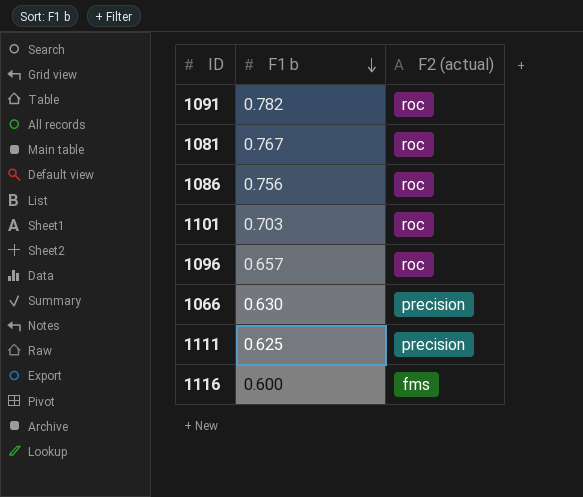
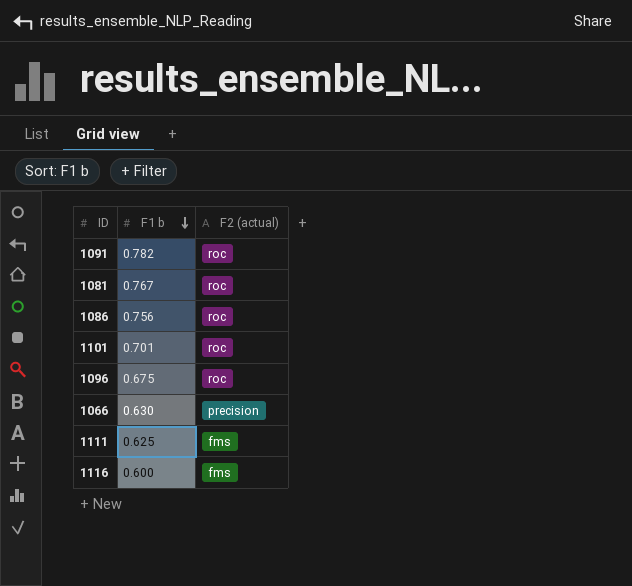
1101 | F1 b: 0.703 -> 0.701
1096 | F1 b: 0.657 -> 0.675
1111 | F2 (actual): precision -> fms

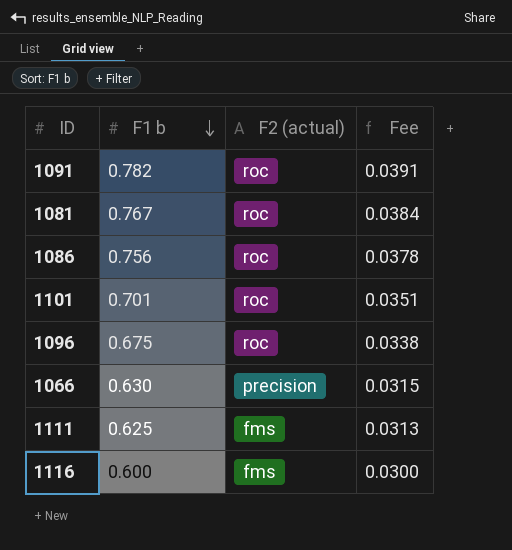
column Fee | formula: none -> [F1 b] * 0.05

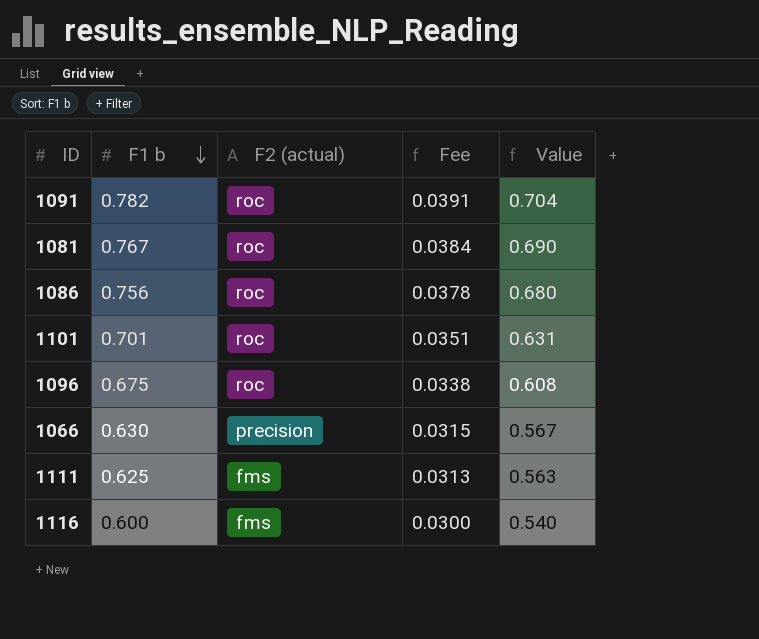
column Value | formula: none -> [F1 b] * 0.9

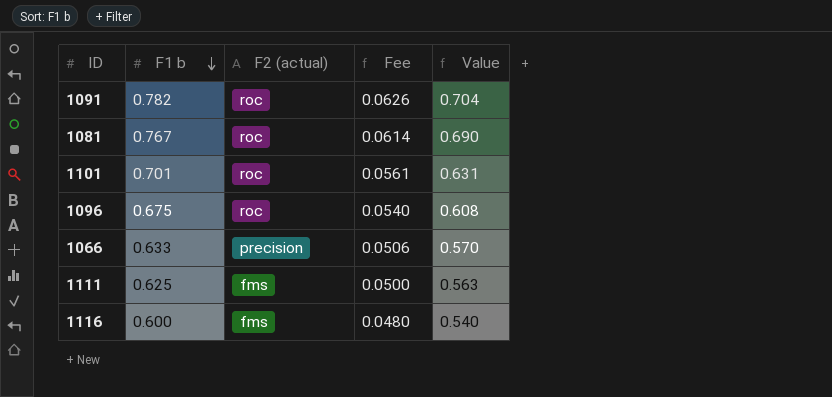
column Fee | formula: [F1 b] * 0.05 -> [F1 b] * 0.08
row 1086: 0.756 | roc | 0.0378 | 0.680 -> none
1066 | F1 b: 0.630 -> 0.633
1066 | Value: 0.567 -> 0.570

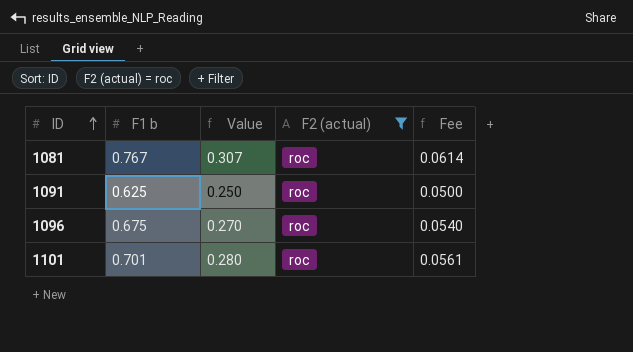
filter: none -> F2 (actual) = roc
row order: F1 b descending -> ID ascending
column Value | formula: [F1 b] * 0.9 -> [F1 b] * 0.4
column Value | position: 5 -> 3
1091 | F1 b: 0.782 -> 0.625
1091 | Fee: 0.0626 -> 0.0500

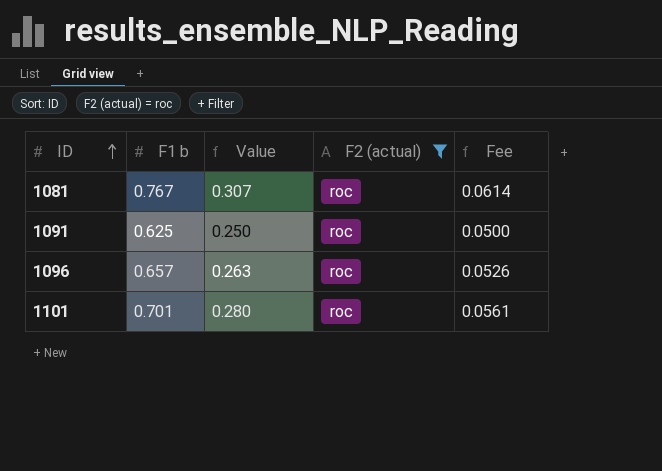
1096 | F1 b: 0.675 -> 0.657
1096 | Value: 0.270 -> 0.263
1096 | Fee: 0.0540 -> 0.0526

